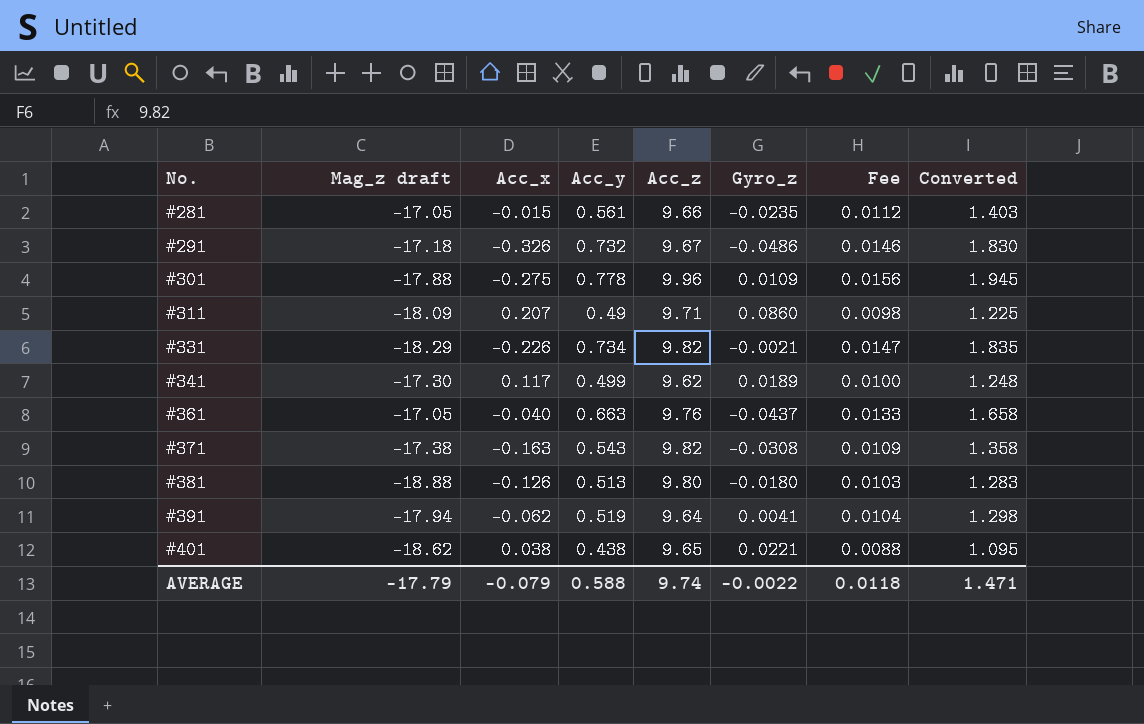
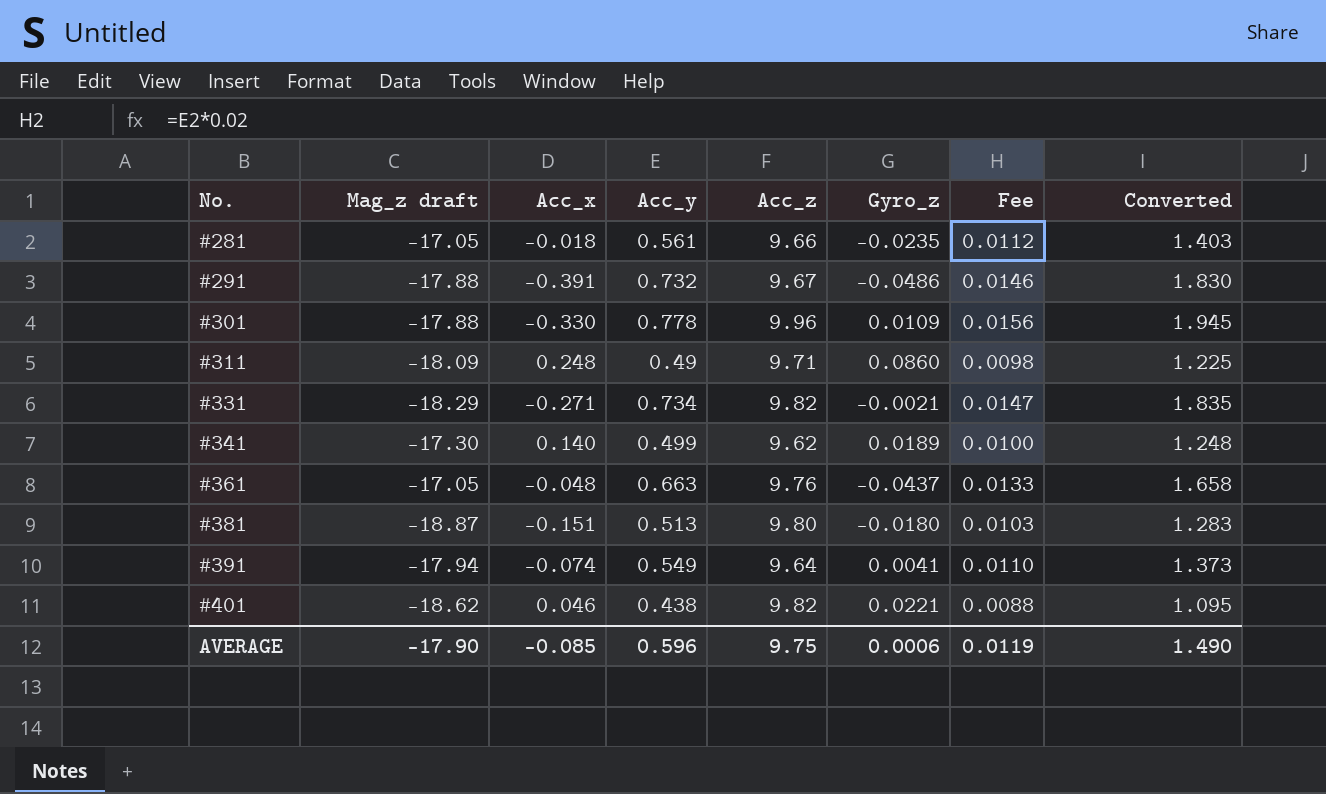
row #371: -17.38 | -0.163 | 0.543 | 9.82 | -0.0308 | 0.0109 | 1.358 -> none
#281 | Acc_x: -0.015 -> -0.018
#291 | Mag_z draft: -17.18 -> -17.88
#291 | Acc_x: -0.326 -> -0.391
#301 | Acc_x: -0.275 -> -0.330
#311 | Acc_x: 0.207 -> 0.248
#331 | Acc_x: -0.226 -> -0.271
#341 | Acc_x: 0.117 -> 0.140
#361 | Acc_x: -0.040 -> -0.048
#381 | Mag_z draft: -18.88 -> -18.87
#381 | Acc_x: -0.126 -> -0.151
#391 | Acc_x: -0.062 -> -0.074
#391 | Acc_y: 0.519 -> 0.549
#391 | Fee: 0.0104 -> 0.0110
#391 | Converted: 1.298 -> 1.373
#401 | Acc_x: 0.038 -> 0.046
#401 | Acc_z: 9.65 -> 9.82
AVERAGE | Mag_z draft: -17.79 -> -17.90
AVERAGE | Acc_x: -0.079 -> -0.085
AVERAGE | Acc_y: 0.588 -> 0.596
AVERAGE | Acc_z: 9.74 -> 9.75
AVERAGE | Gyro_z: -0.0022 -> 0.0006
AVERAGE | Fee: 0.0118 -> 0.0119
AVERAGE | Converted: 1.471 -> 1.490

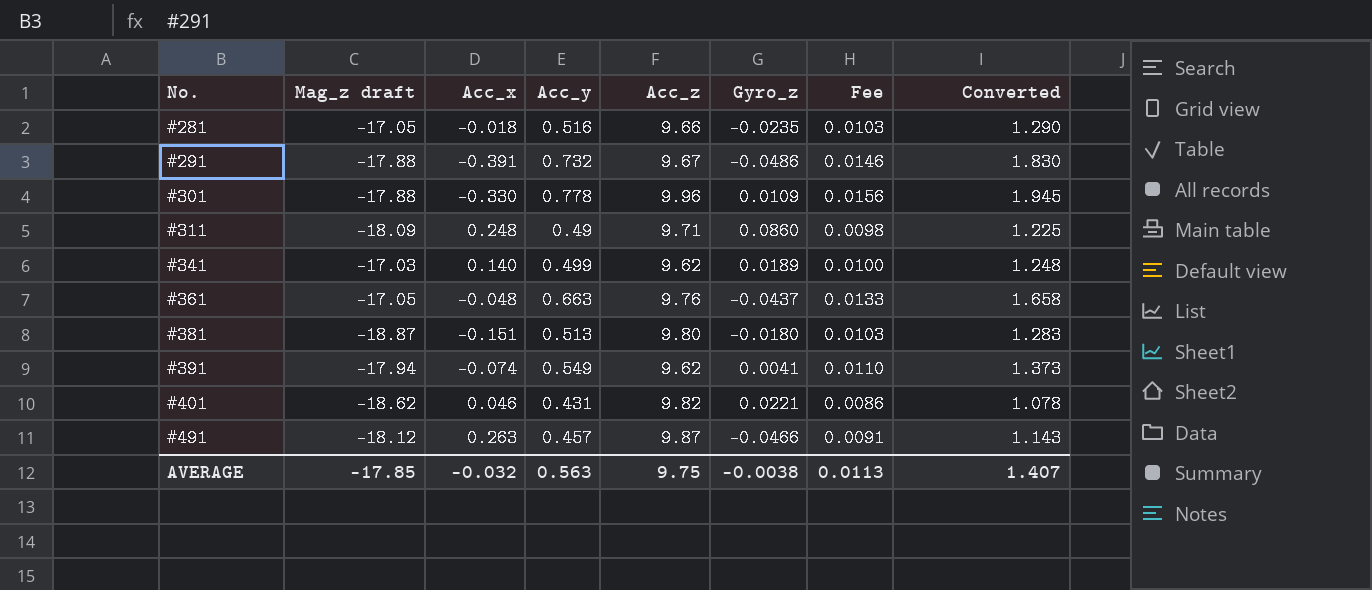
row #331: -18.29 | -0.271 | 0.734 | 9.82 | -0.0021 | 0.0147 | 1.835 -> none
#281 | Acc_y: 0.561 -> 0.516
#281 | Fee: 0.0112 -> 0.0103
#281 | Converted: 1.403 -> 1.290
#341 | Mag_z draft: -17.30 -> -17.03
#391 | Acc_z: 9.64 -> 9.62
#401 | Acc_y: 0.438 -> 0.431
#401 | Fee: 0.0088 -> 0.0086
#401 | Converted: 1.095 -> 1.078
row #491: none -> -18.12 | 0.263 | 0.457 | 9.87 | -0.0466 | 0.0091 | 1.143
AVERAGE | Mag_z draft: -17.90 -> -17.85
AVERAGE | Acc_x: -0.085 -> -0.032
AVERAGE | Acc_y: 0.596 -> 0.563
AVERAGE | Gyro_z: 0.0006 -> -0.0038
AVERAGE | Fee: 0.0119 -> 0.0113
AVERAGE | Converted: 1.490 -> 1.407

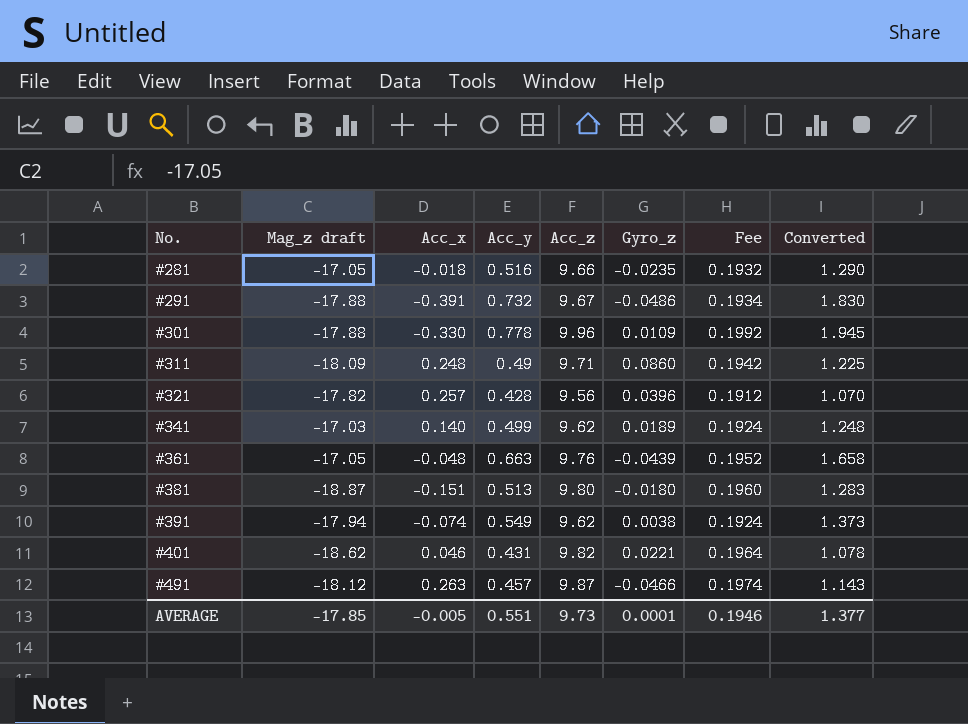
column Fee | formula: [Acc_y] * 0.02 -> [Acc_z] * 0.02
row #321: none -> -17.82 | 0.257 | 0.428 | 9.56 | 0.0396 | 0.1912 | 1.070
#361 | Gyro_z: -0.0437 -> -0.0439
#391 | Gyro_z: 0.0041 -> 0.0038
AVERAGE | Acc_x: -0.032 -> -0.005
AVERAGE | Acc_y: 0.563 -> 0.551
AVERAGE | Acc_z: 9.75 -> 9.73
AVERAGE | Gyro_z: -0.0038 -> 0.0001
AVERAGE | Fee: 0.0113 -> 0.1946
AVERAGE | Converted: 1.407 -> 1.377

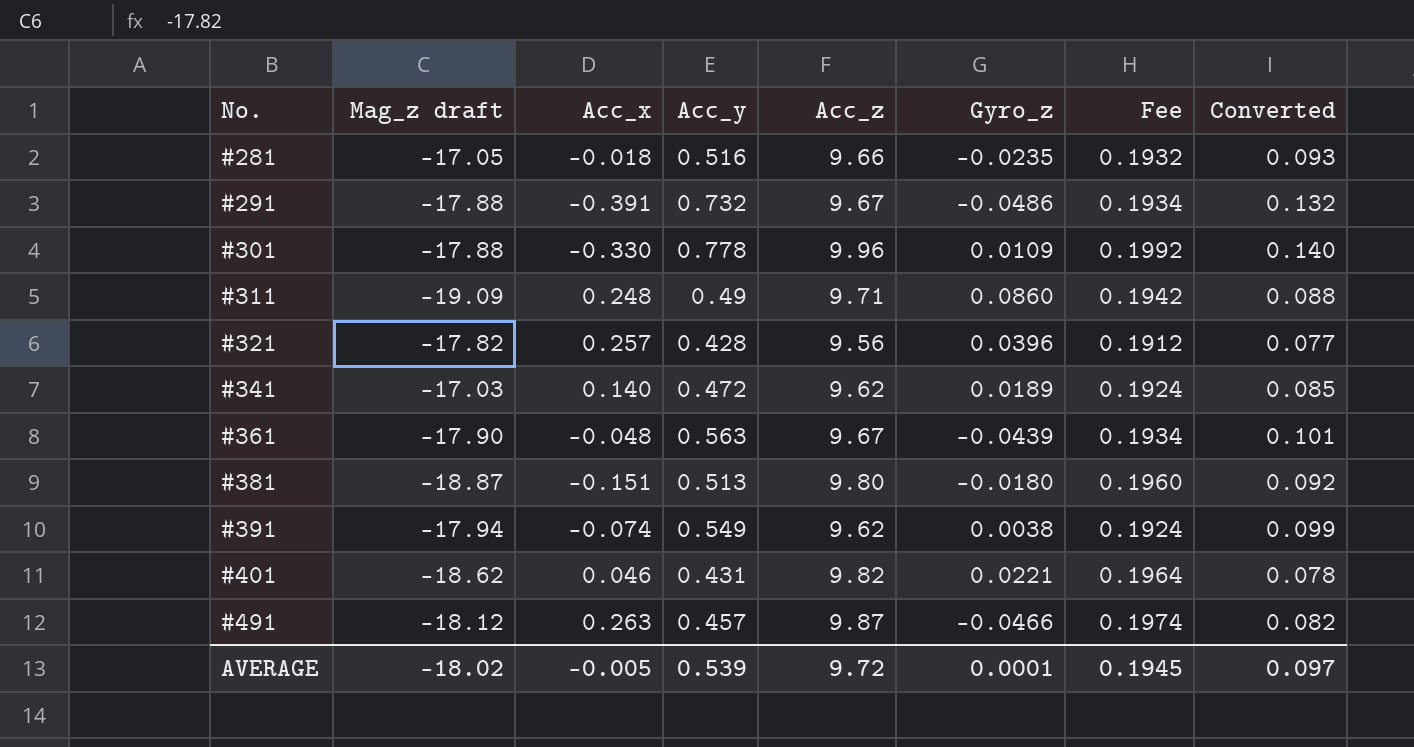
column Converted | formula: [Acc_y] * 2.5 -> [Acc_y] * 0.18
#311 | Mag_z draft: -18.09 -> -19.09
#341 | Acc_y: 0.499 -> 0.472
#361 | Mag_z draft: -17.05 -> -17.90
#361 | Acc_y: 0.663 -> 0.563
#361 | Acc_z: 9.76 -> 9.67
#361 | Fee: 0.1952 -> 0.1934
AVERAGE | Mag_z draft: -17.85 -> -18.02
AVERAGE | Acc_y: 0.551 -> 0.539
AVERAGE | Acc_z: 9.73 -> 9.72
AVERAGE | Fee: 0.1946 -> 0.1945
AVERAGE | Converted: 1.377 -> 0.097

